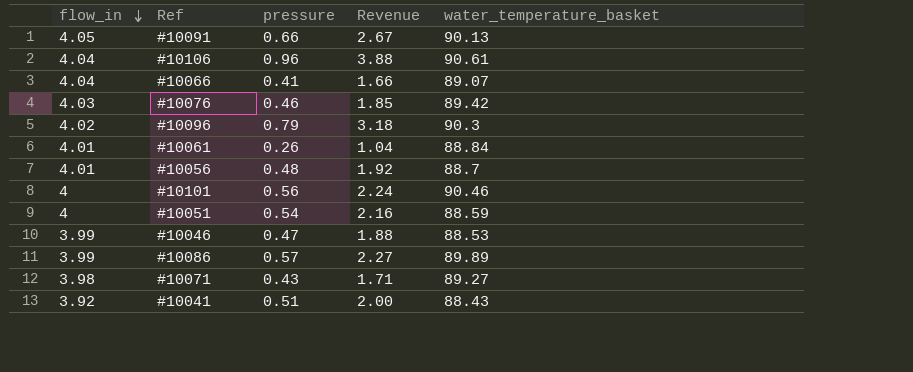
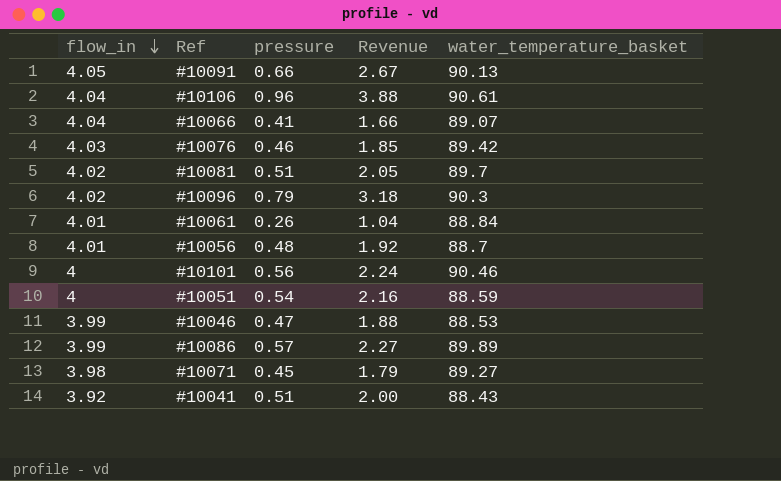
row #10081: none -> 4.02 | 0.51 | 2.05 | 89.7
#10071 | pressure: 0.43 -> 0.45
#10071 | Revenue: 1.71 -> 1.79

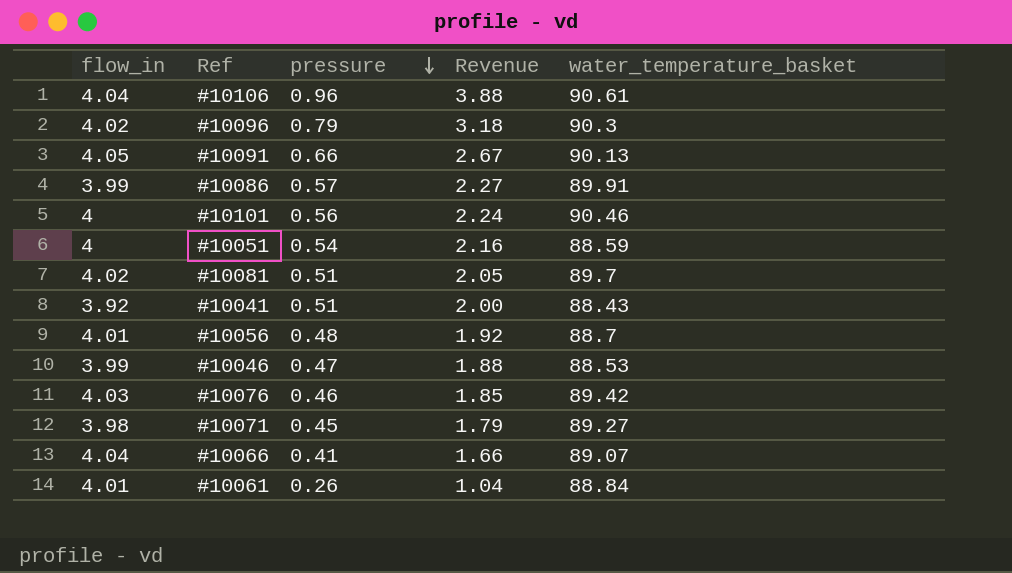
row order: flow_in descending -> pressure descending
#10086 | water_temperature_basket: 89.89 -> 89.91

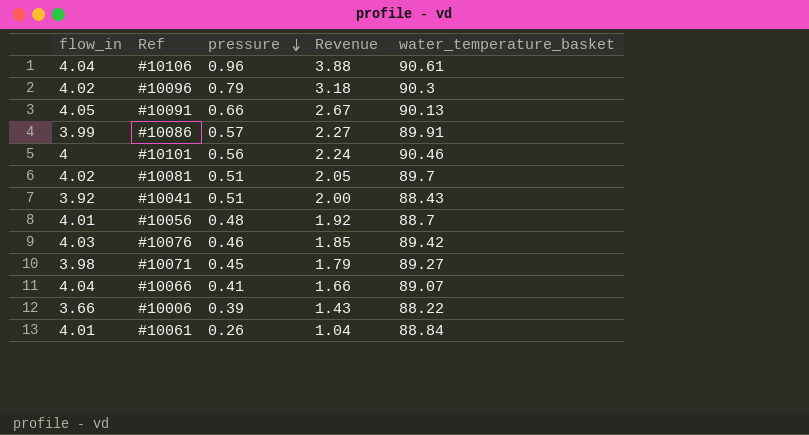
row #10051: 4 | 0.54 | 2.16 | 88.59 -> none
row #10046: 3.99 | 0.47 | 1.88 | 88.53 -> none
row #10006: none -> 3.66 | 0.39 | 1.43 | 88.22

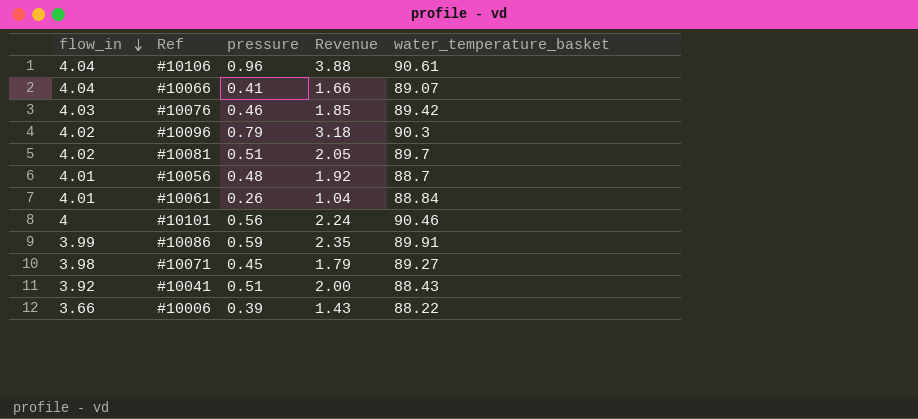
row order: pressure descending -> flow_in descending
row #10091: 4.05 | 0.66 | 2.67 | 90.13 -> none
#10086 | pressure: 0.57 -> 0.59
#10086 | Revenue: 2.27 -> 2.35

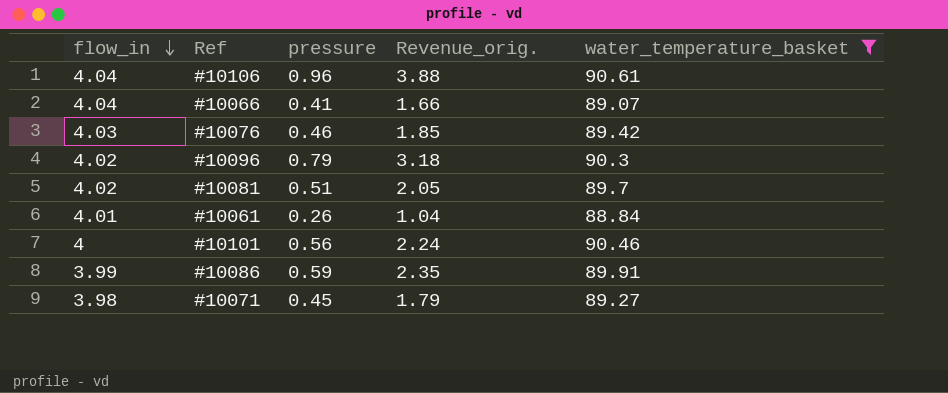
filter: none -> water_temperature_basket >= 88.84
column name: Revenue -> Revenue_orig.

